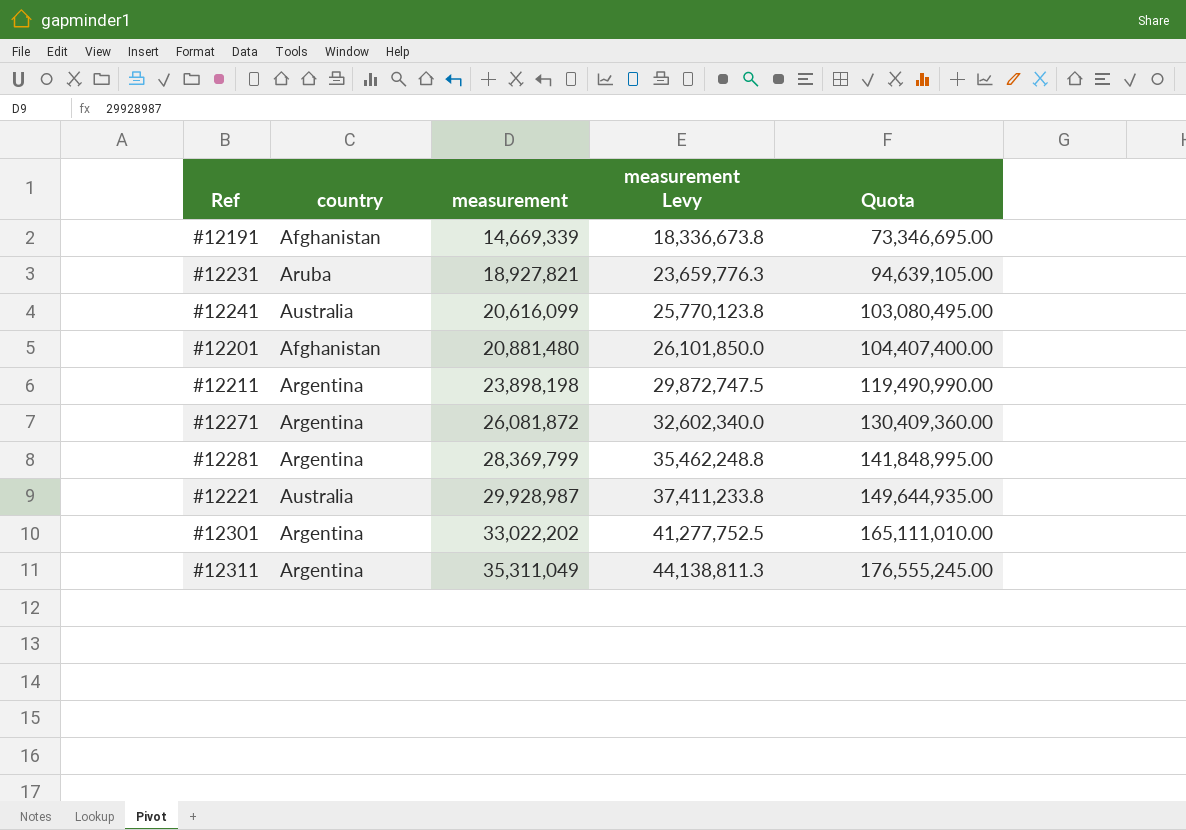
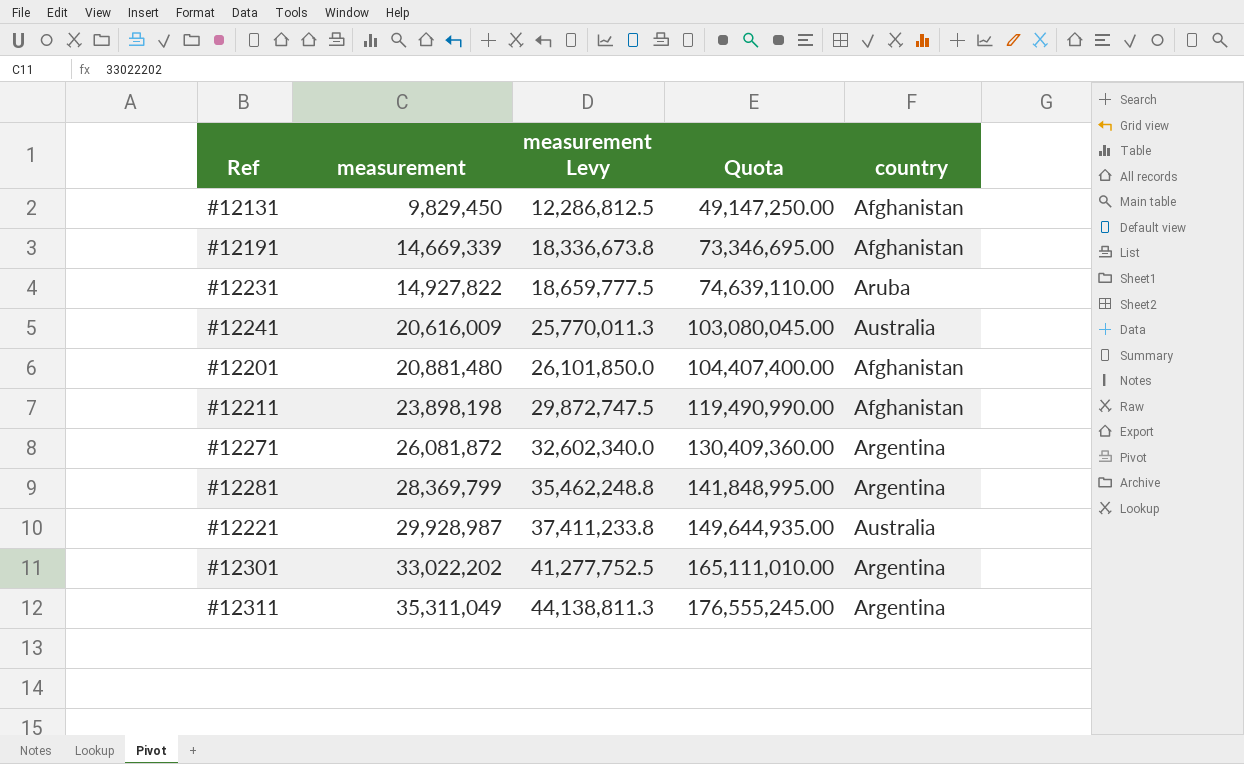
column country | position: 2 -> 5
row #12131: none -> 9,829,450 | 12,286,812.5 | 49,147,250.00 | Afghanistan
#12231 | measurement: 18,927,821 -> 14,927,822
#12231 | measurement Levy: 23,659,776.3 -> 18,659,777.5
#12231 | Quota: 94,639,105.00 -> 74,639,110.00
#12241 | measurement: 20,616,099 -> 20,616,009
#12241 | measurement Levy: 25,770,123.8 -> 25,770,011.3
#12241 | Quota: 103,080,495.00 -> 103,080,045.00
#12211 | country: Argentina -> Afghanistan

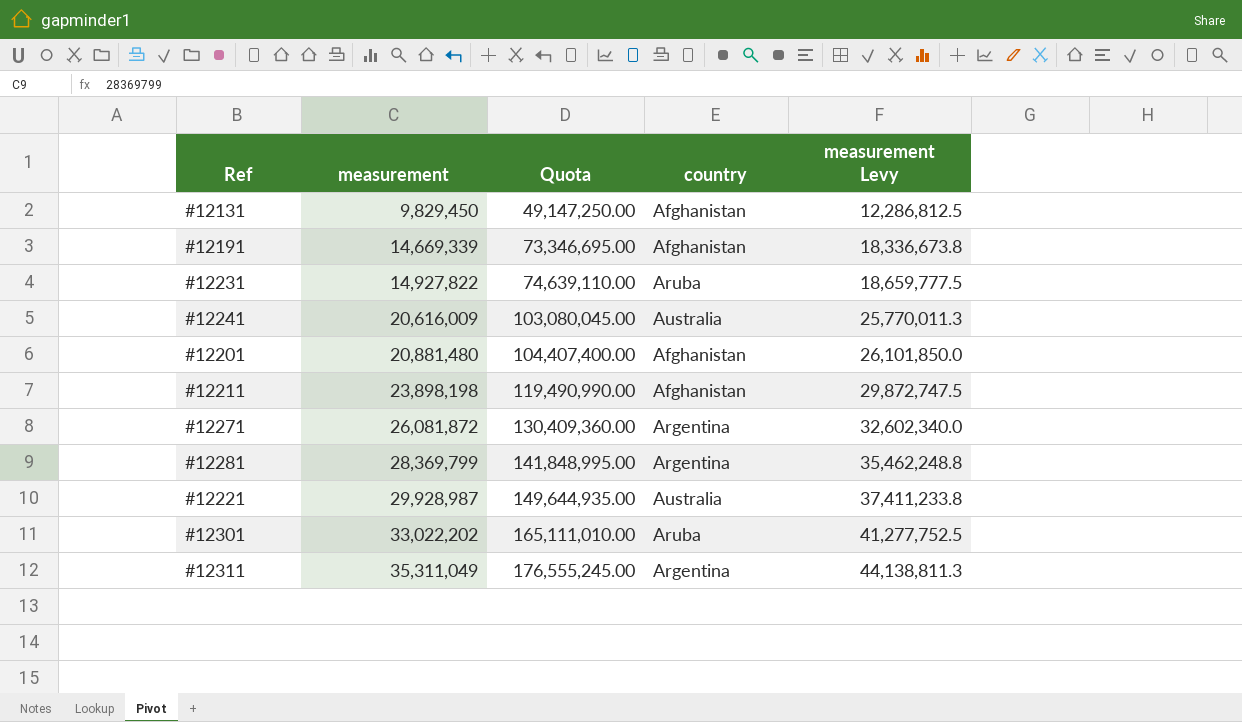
column measurement Levy | position: 3 -> 5
#12301 | country: Argentina -> Aruba

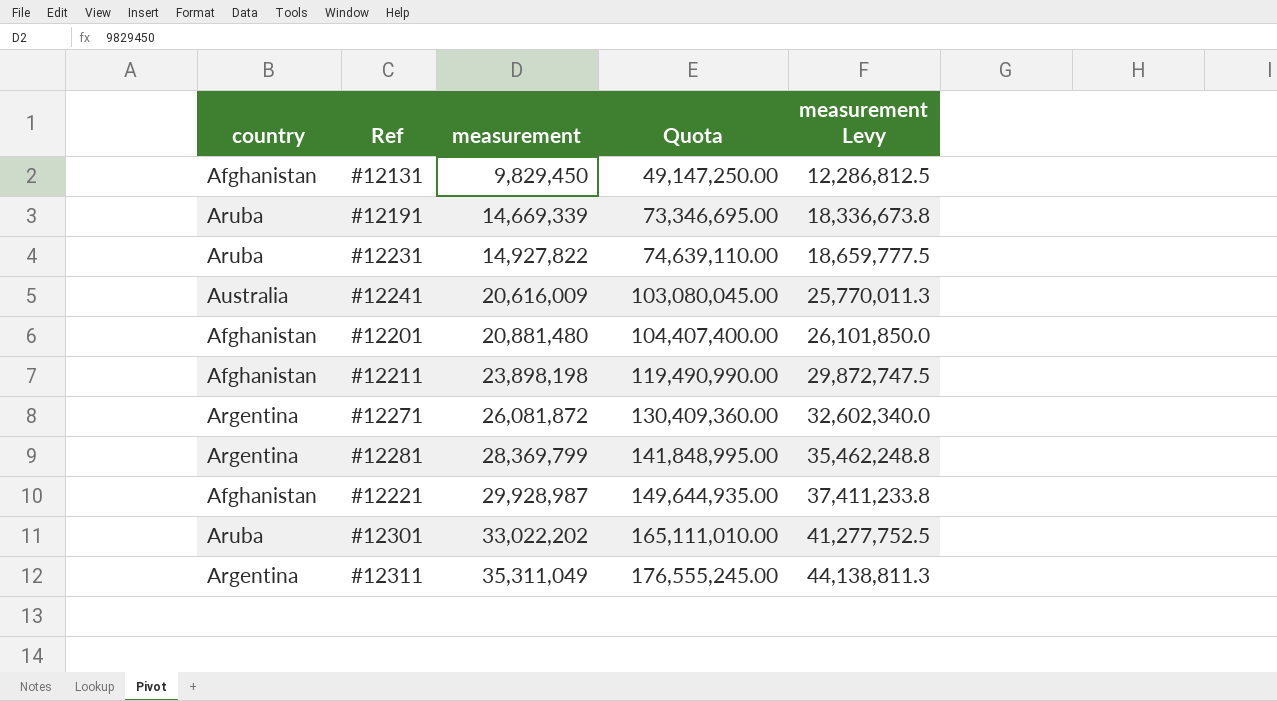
column country | position: 4 -> 1
#12191 | country: Afghanistan -> Aruba
#12221 | country: Australia -> Afghanistan

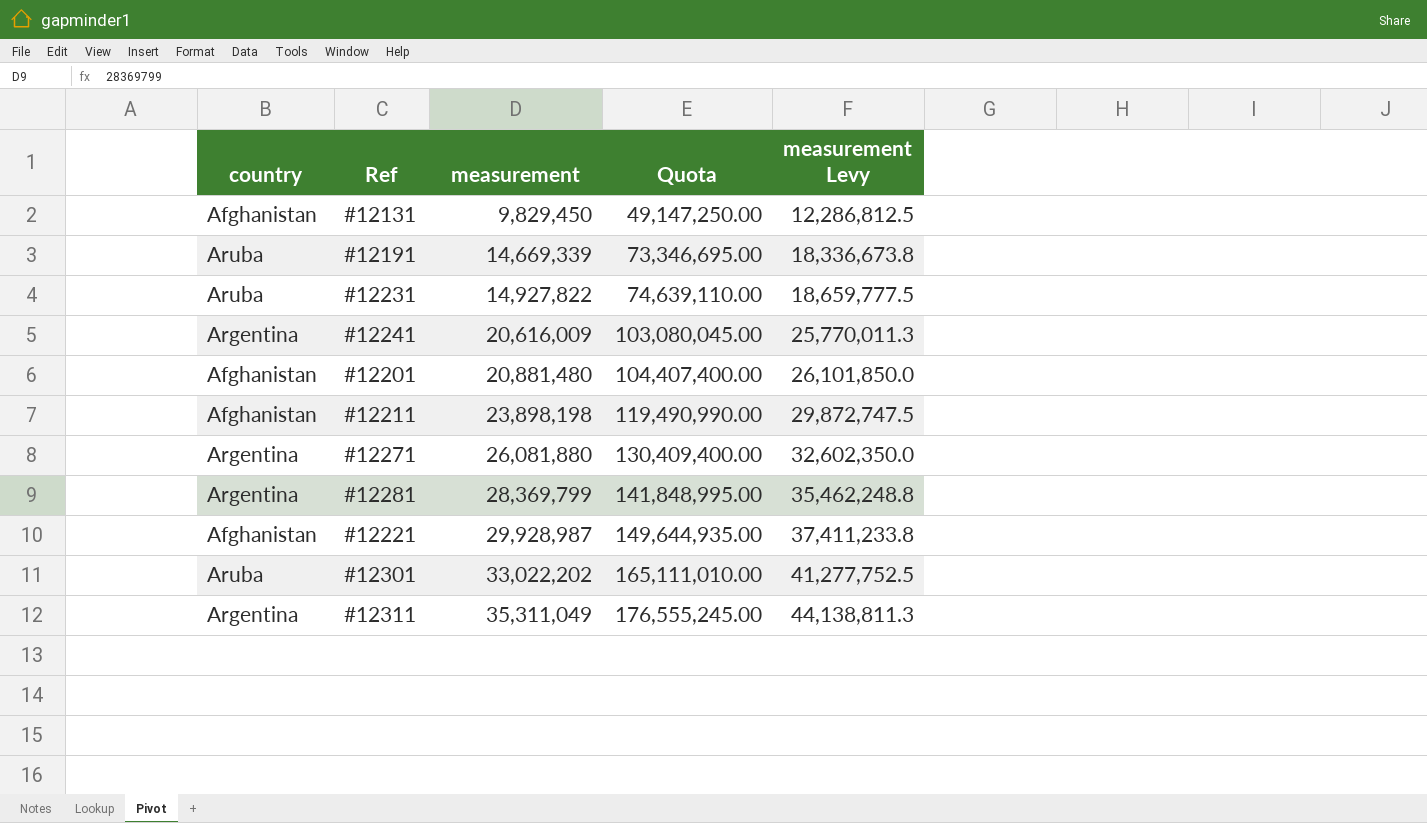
#12241 | country: Australia -> Argentina
#12271 | measurement: 26,081,872 -> 26,081,880
#12271 | Quota: 130,409,360.00 -> 130,409,400.00
#12271 | measurement Levy: 32,602,340.0 -> 32,602,350.0

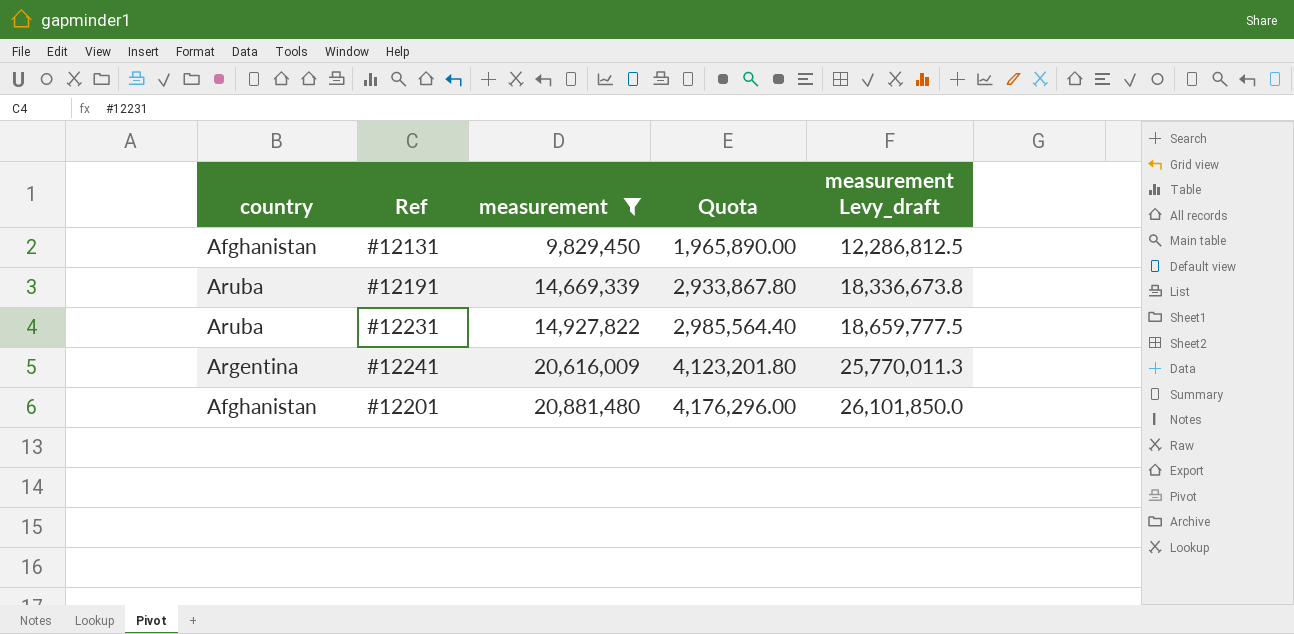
filter: none -> measurement <= 20,881,480
column Quota | formula: [measurement] * 5 -> [measurement] * 0.2
column name: measurement Levy -> measurement Levy_draft

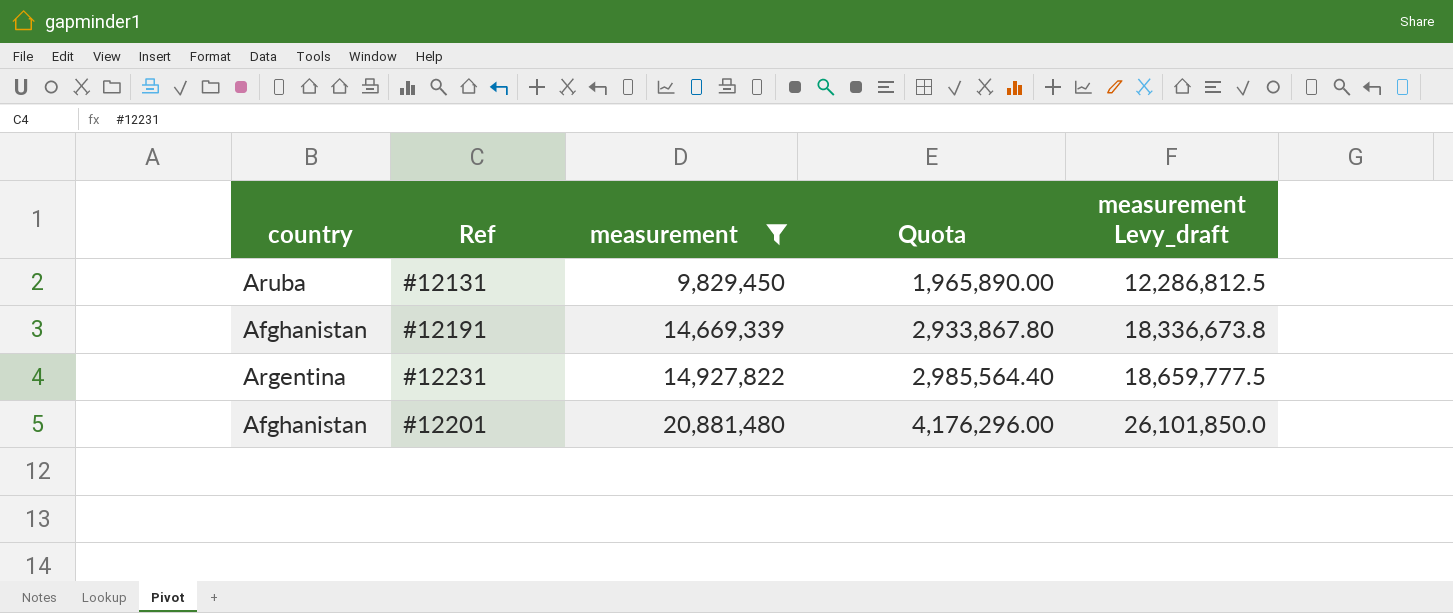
row #12241: Argentina | 20,616,009 | 4,123,201.80 | 25,770,011.3 -> none
#12131 | country: Afghanistan -> Aruba
#12191 | country: Aruba -> Afghanistan
#12231 | country: Aruba -> Argentina

